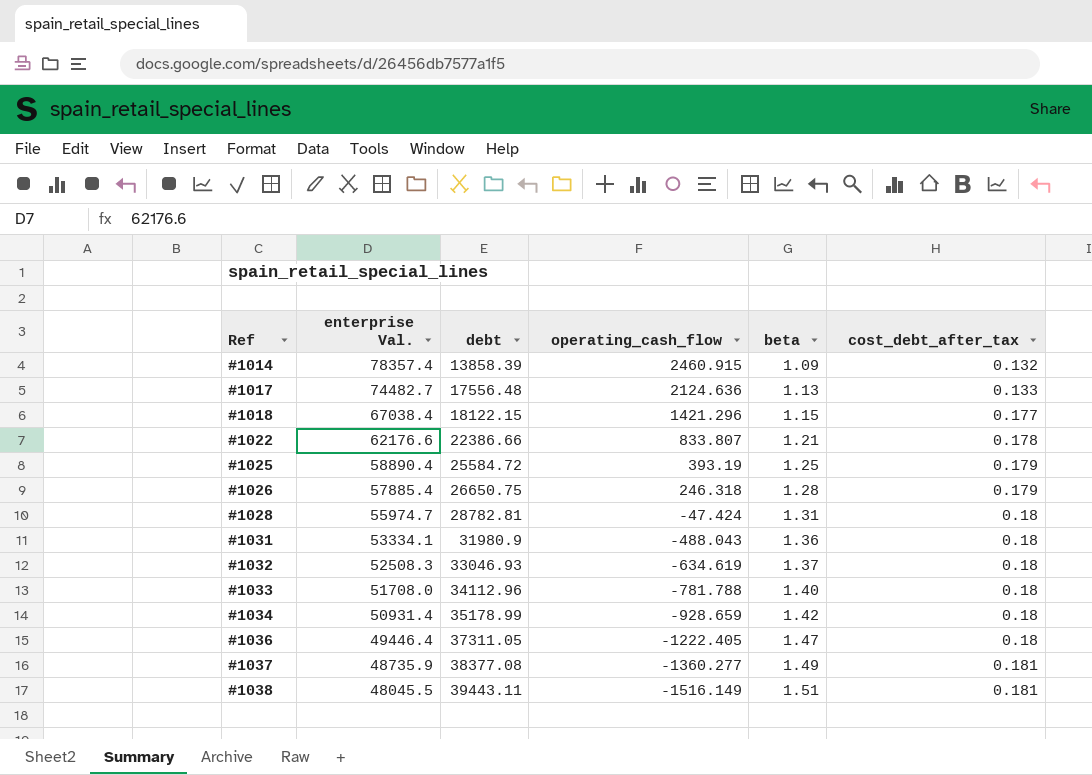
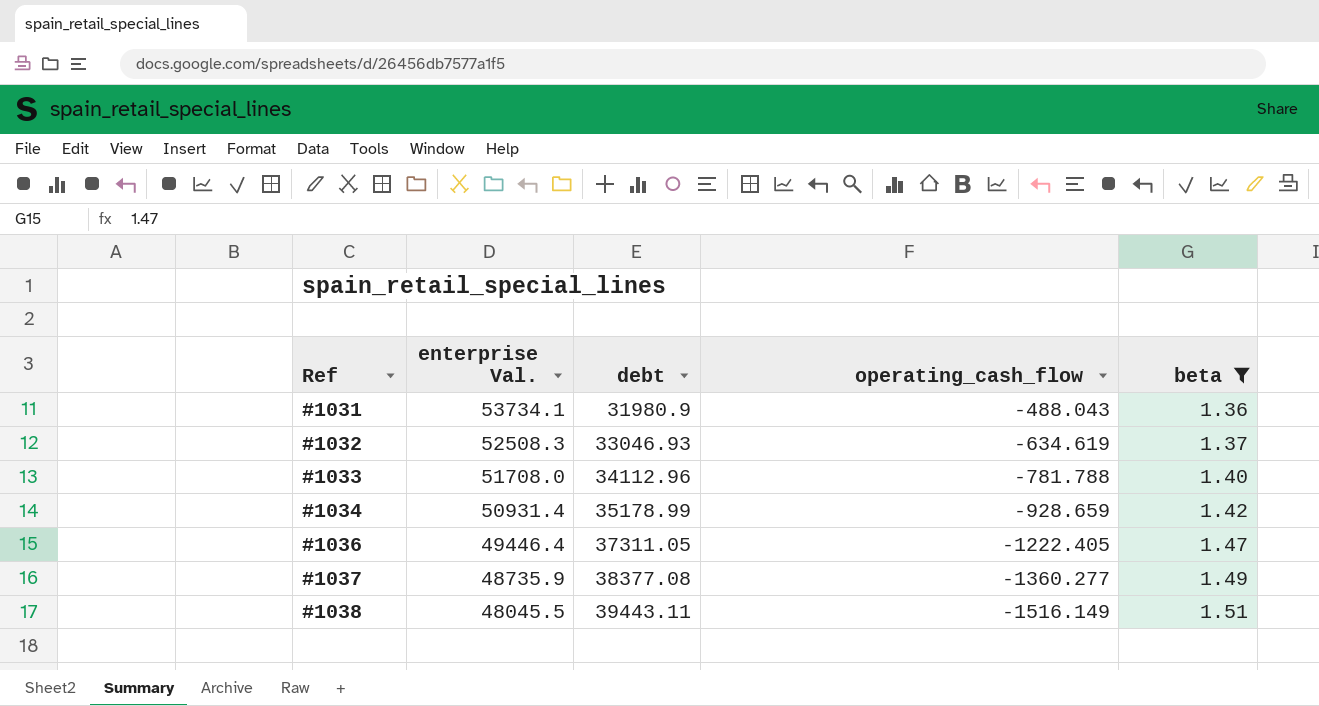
filter: none -> beta >= 1.36
column cost_debt_after_tax | position: 6 -> none
#1031 | enterprise Val.: 53334.1 -> 53734.1

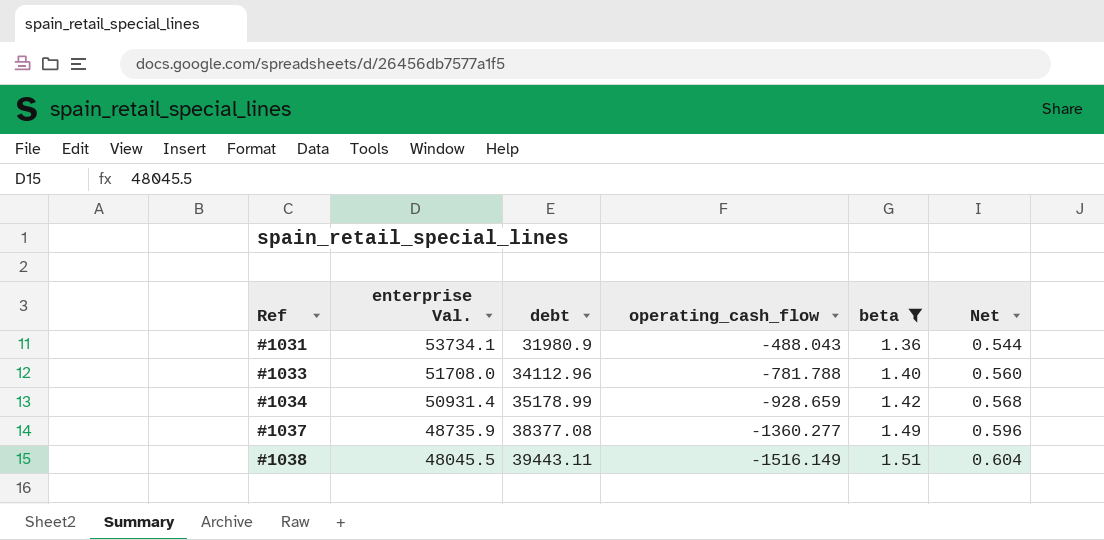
column Net | formula: none -> [beta] * 0.4
row #1032: 52508.3 | 33046.93 | -634.619 | 1.37 -> none
row #1036: 49446.4 | 37311.05 | -1222.405 | 1.47 -> none

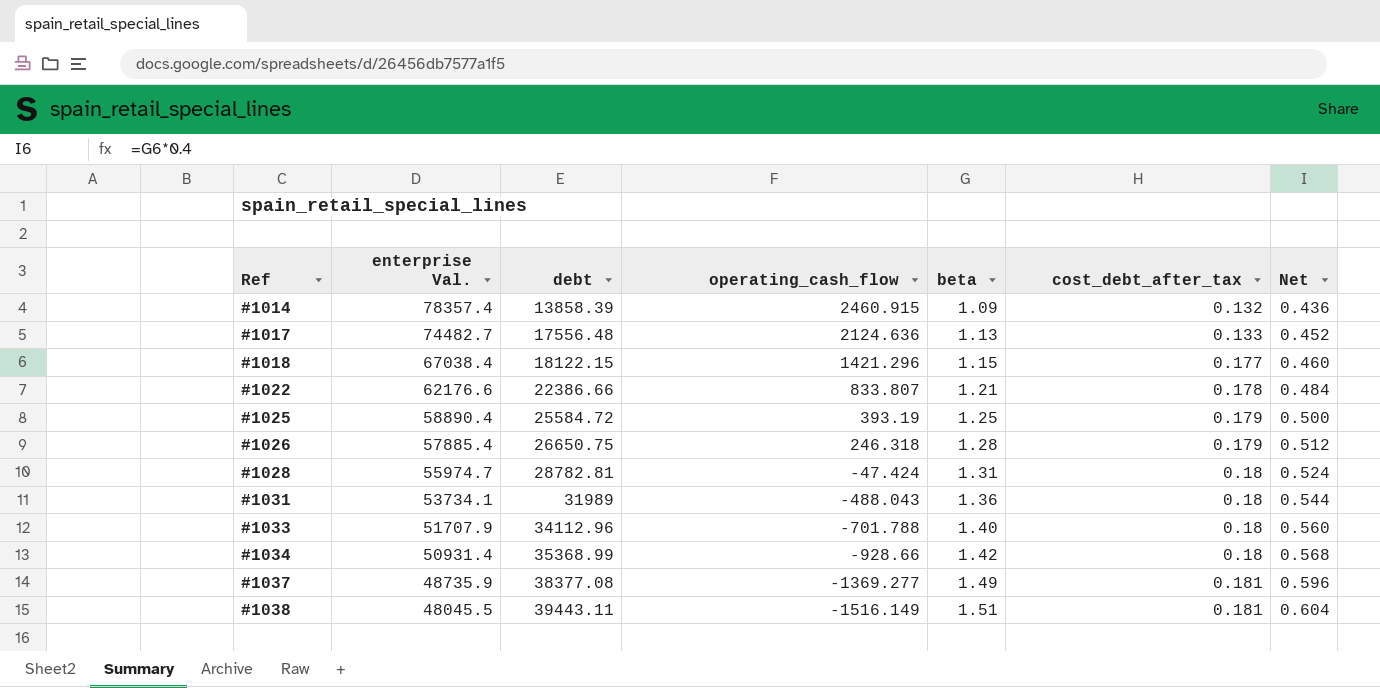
filter: beta >= 1.36 -> none
column cost_debt_after_tax | position: none -> 6
#1031 | debt: 31980.9 -> 31989
#1033 | enterprise Val.: 51708.0 -> 51707.9
#1033 | operating_cash_flow: -781.788 -> -701.788
#1034 | debt: 35178.99 -> 35368.99
#1034 | operating_cash_flow: -928.659 -> -928.66
#1037 | operating_cash_flow: -1360.277 -> -1369.277

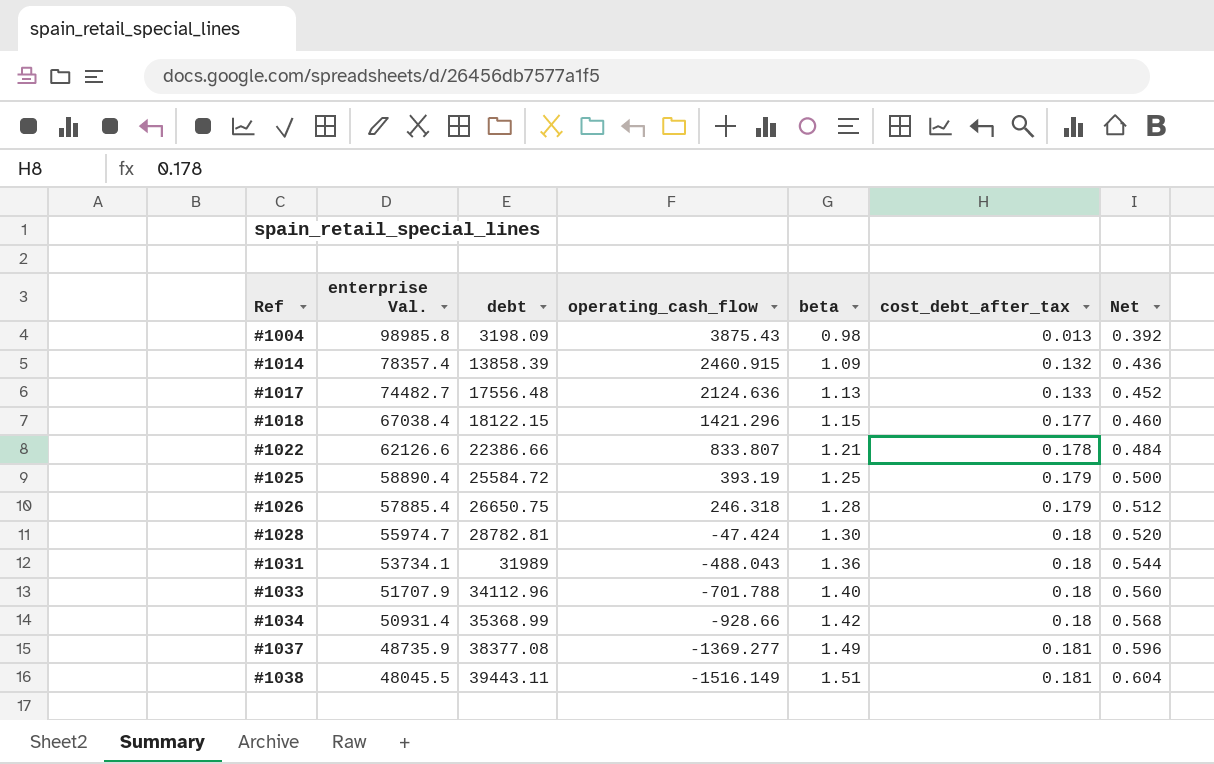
row #1004: none -> 98985.8 | 3198.09 | 3875.43 | 0.98 | 0.013 | 0.392
#1022 | enterprise Val.: 62176.6 -> 62126.6
#1028 | beta: 1.31 -> 1.30
#1028 | Net: 0.524 -> 0.520

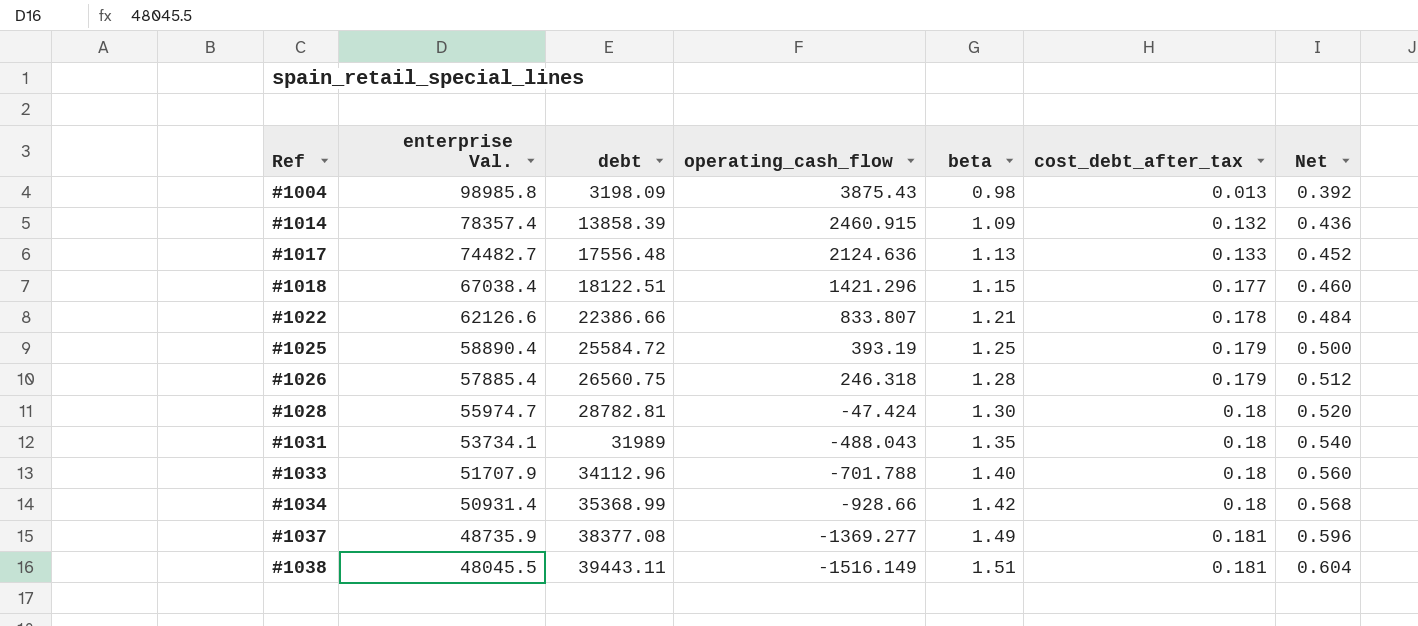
#1018 | debt: 18122.15 -> 18122.51
#1026 | debt: 26650.75 -> 26560.75
#1031 | beta: 1.36 -> 1.35
#1031 | Net: 0.544 -> 0.540

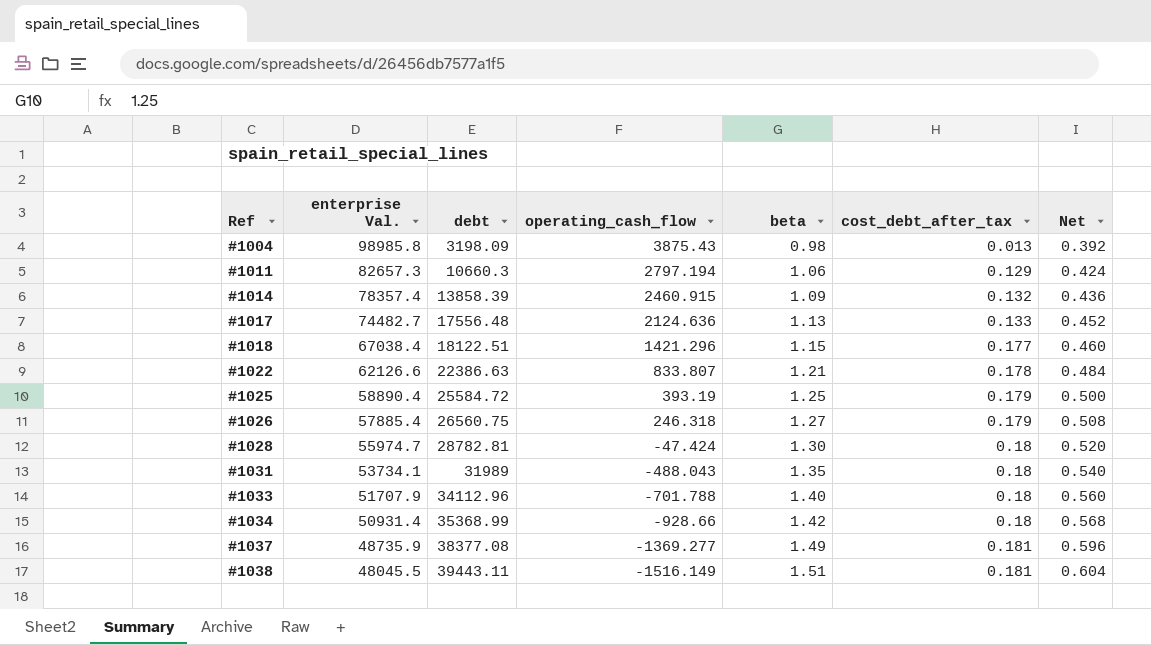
row #1011: none -> 82657.3 | 10660.3 | 2797.194 | 1.06 | 0.129 | 0.424
#1022 | debt: 22386.66 -> 22386.63
#1026 | beta: 1.28 -> 1.27
#1026 | Net: 0.512 -> 0.508

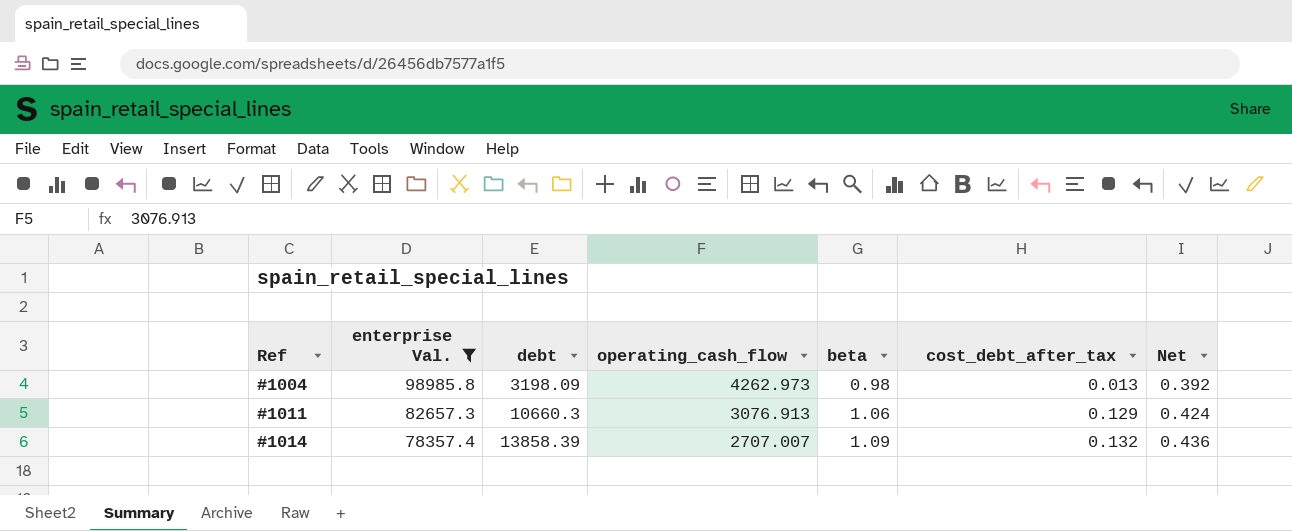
filter: none -> enterprise Val. >= 78357.4
#1004 | operating_cash_flow: 3875.43 -> 4262.973
#1011 | operating_cash_flow: 2797.194 -> 3076.913
#1014 | operating_cash_flow: 2460.915 -> 2707.007

